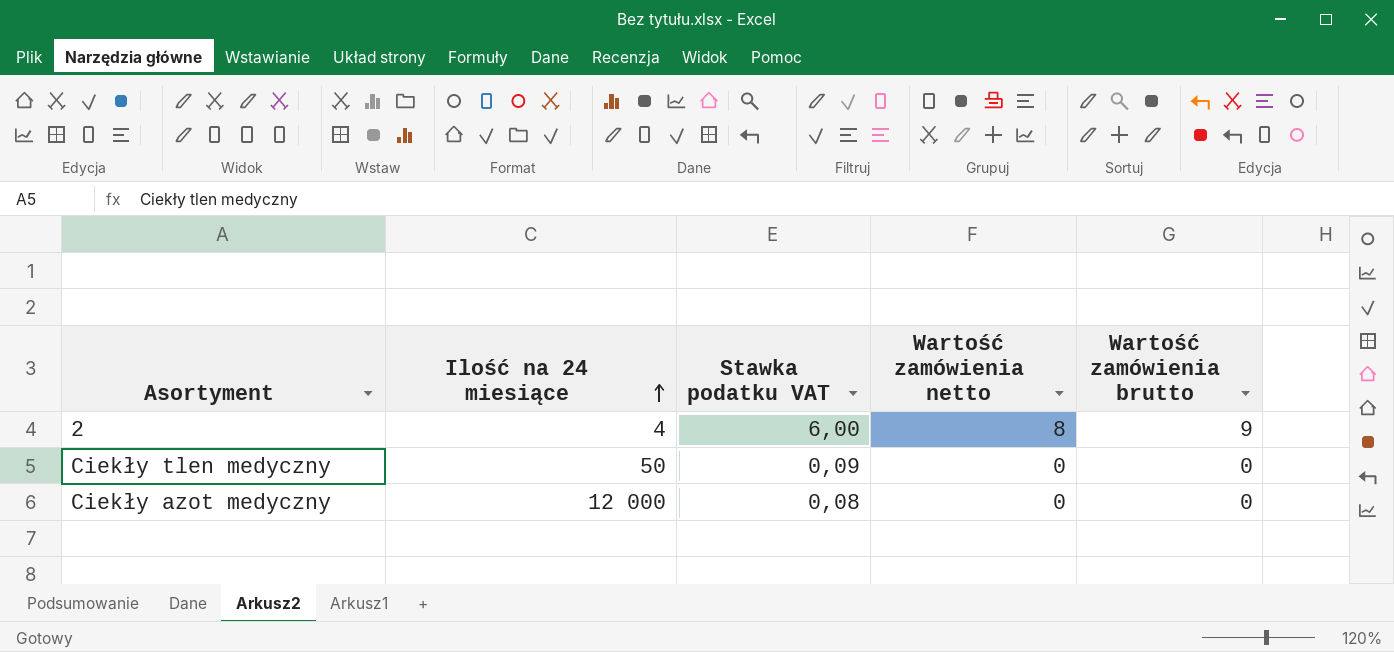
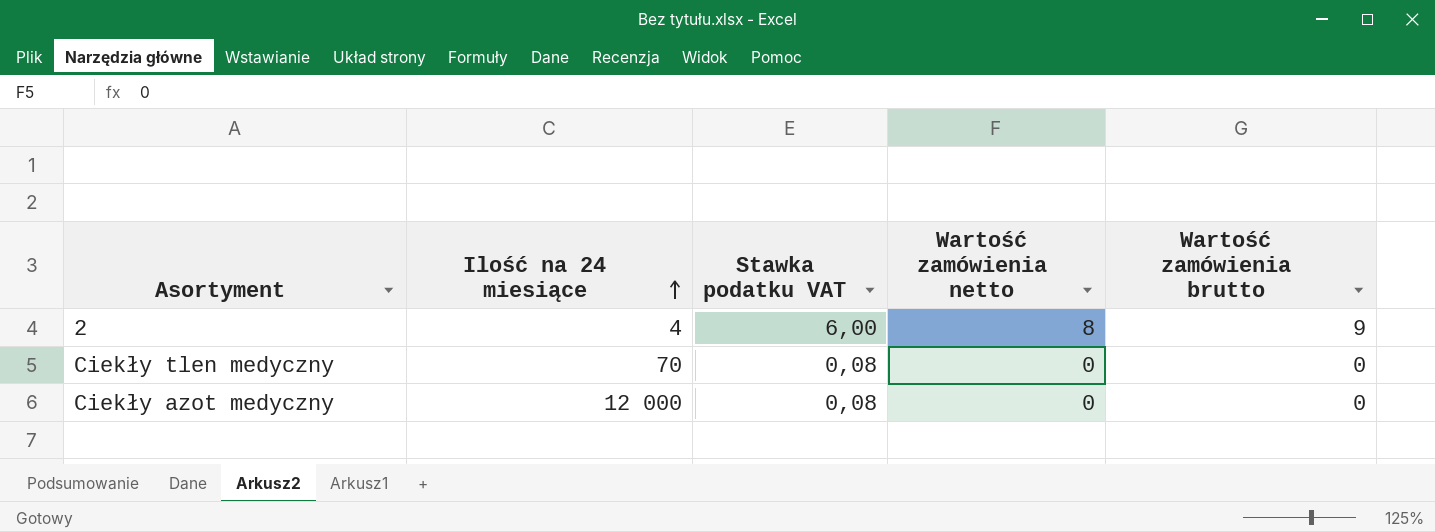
Ciekły tlen medyczny | Ilość na 24 miesiące: 50 -> 70
Ciekły tlen medyczny | Stawka podatku VAT: 0,09 -> 0,08

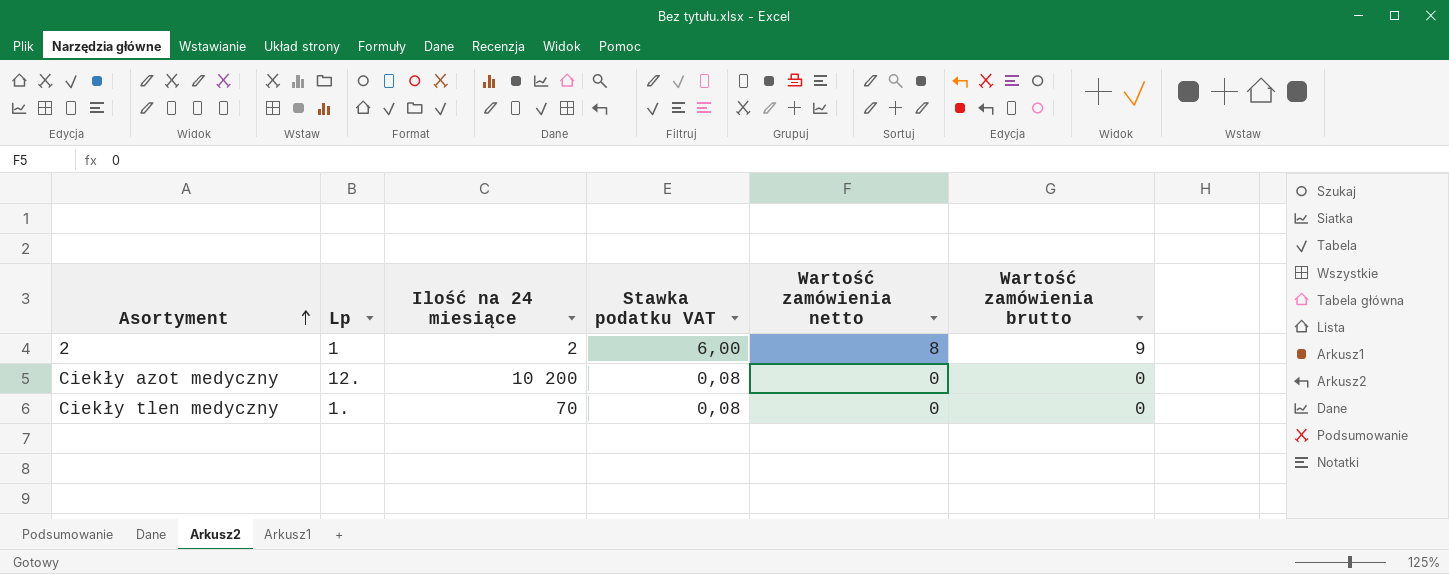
row order: Ilość na 24 miesiące ascending -> Asortyment ascending
column Lp | position: none -> 2
2 | Ilość na 24 miesiące: 4 -> 2
Ciekły azot medyczny | Ilość na 24 miesiące: 12 000 -> 10 200

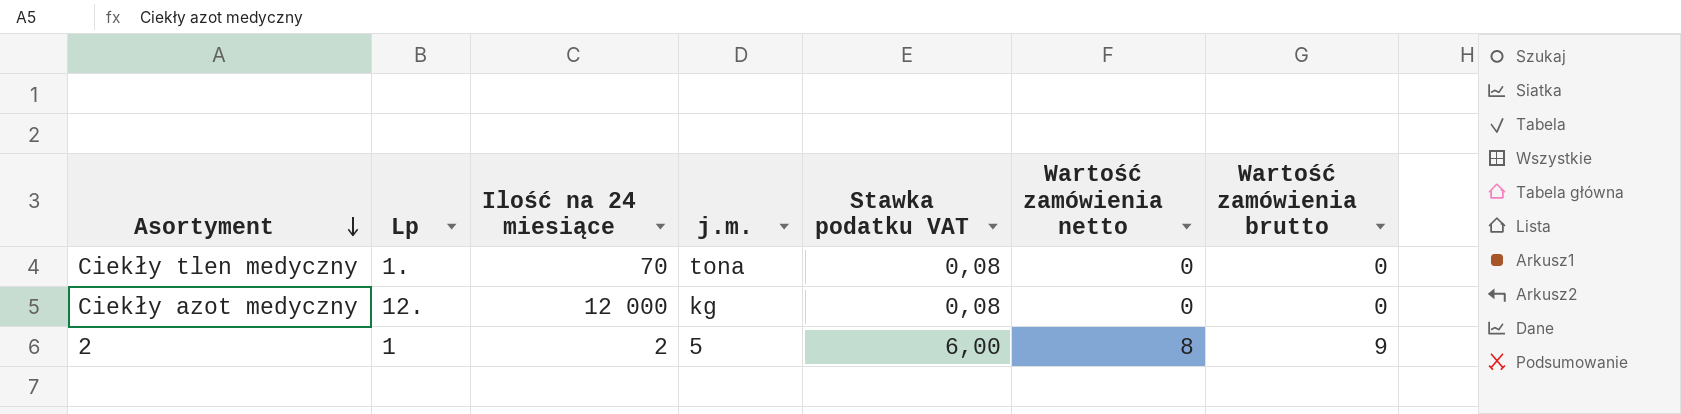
row order: Asortyment ascending -> Asortyment descending
column j.m. | position: none -> 4
Ciekły azot medyczny | Ilość na 24 miesiące: 10 200 -> 12 000

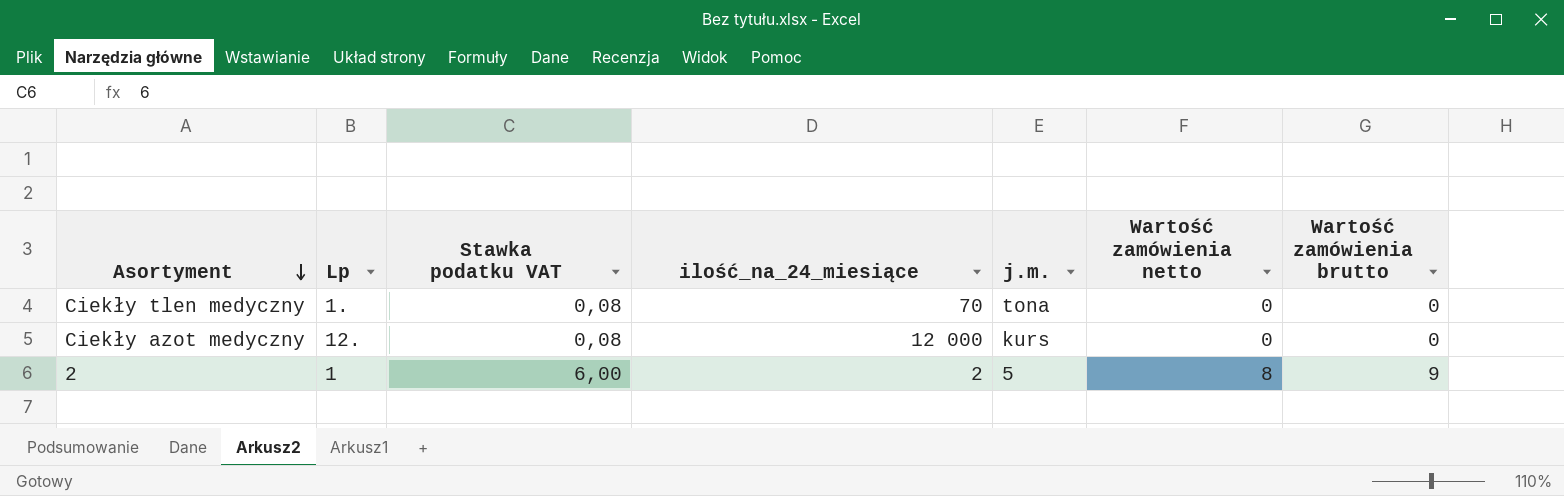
column Stawka podatku VAT | position: 5 -> 3
column name: Ilość na 24 miesiące -> ilość_na_24_miesiące
Ciekły azot medyczny | j.m.: kg -> kurs

